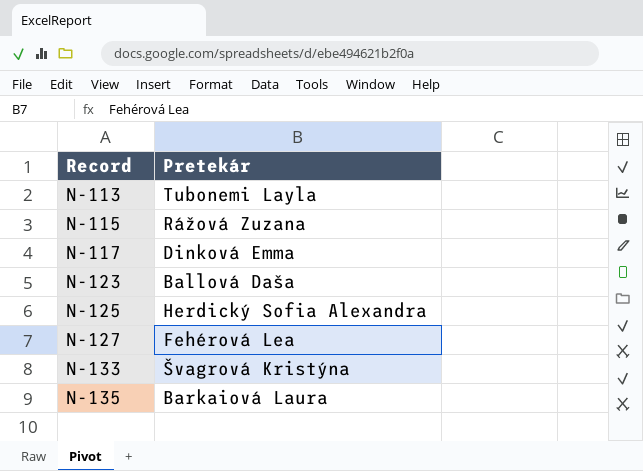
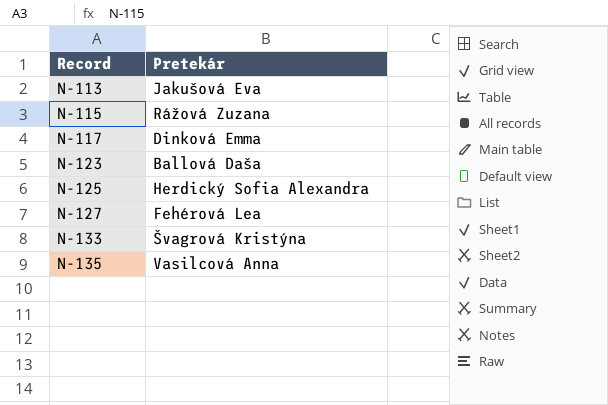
N-113 | Pretekár: Tubonemi Layla -> Jakušová Eva
N-135 | Pretekár: Barkaiová Laura -> Vasilcová Anna

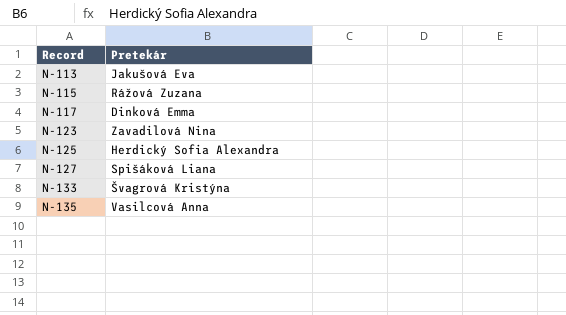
N-123 | Pretekár: Ballová Daša -> Zavadilová Nina
N-127 | Pretekár: Fehérová Lea -> Spišáková Liana

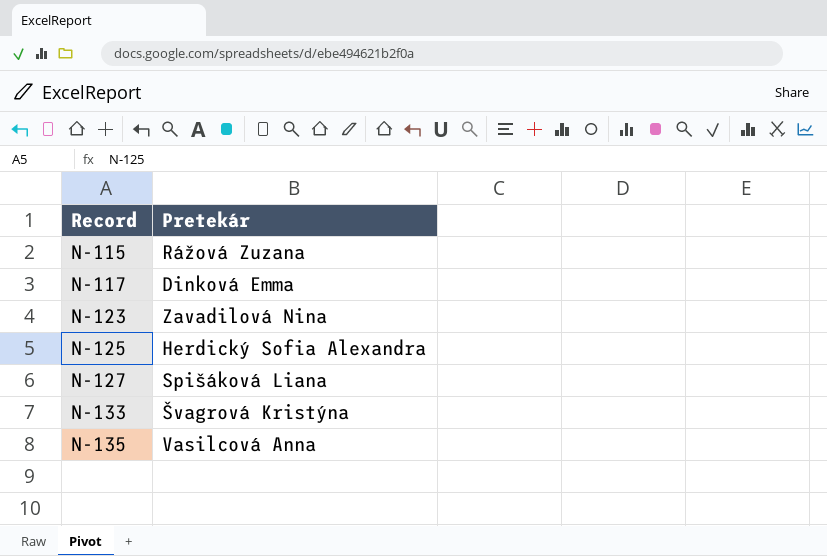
row N-113: Jakušová Eva -> none

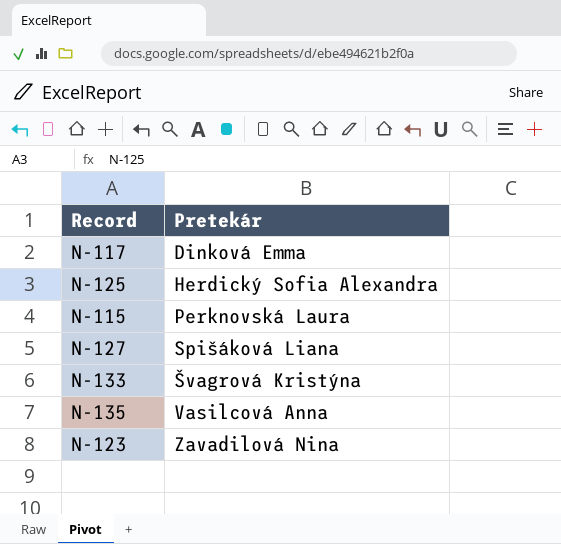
row order: Record ascending -> Pretekár ascending
N-115 | Pretekár: Rážová Zuzana -> Perknovská Laura

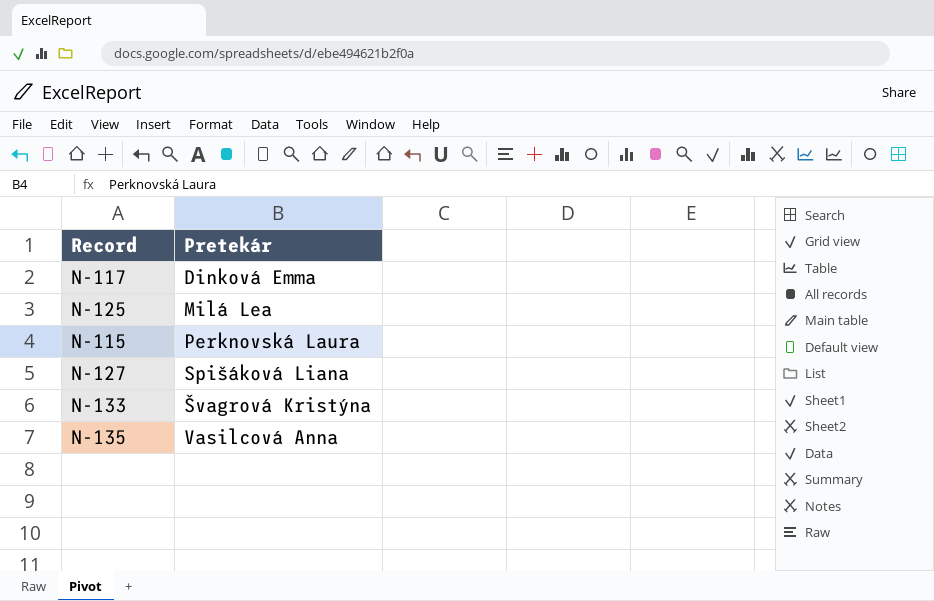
row N-123: Zavadilová Nina -> none
N-125 | Pretekár: Herdický Sofia Alexandra -> Milá Lea

